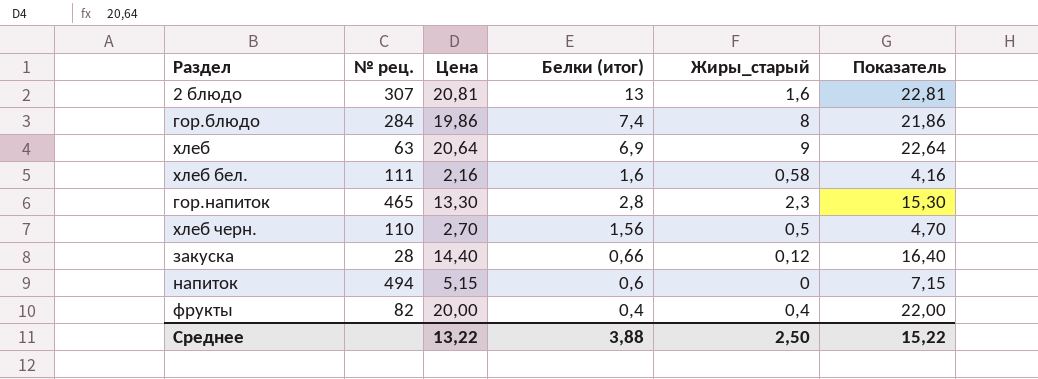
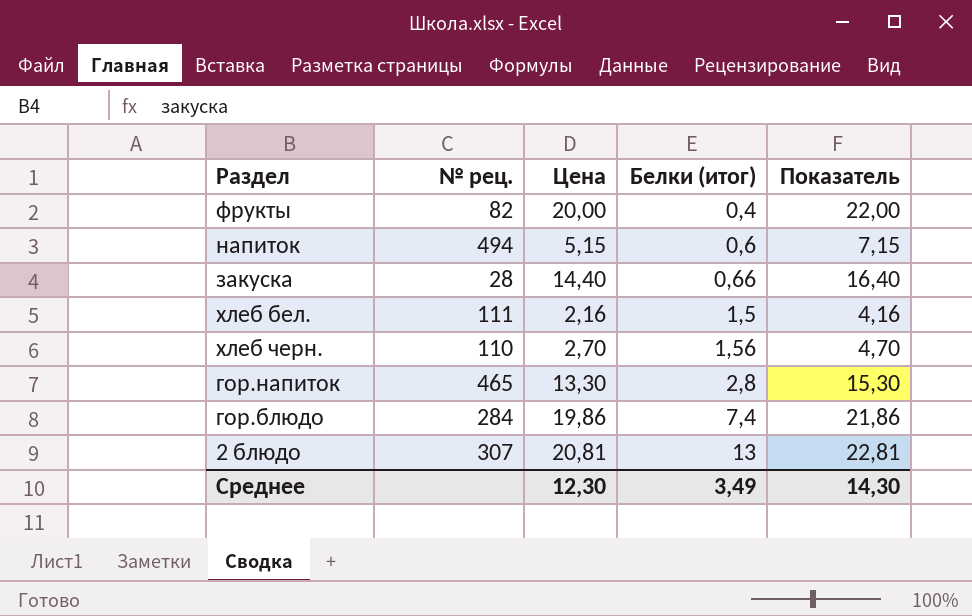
row order: none -> Белки (итог) ascending
column Жиры_старый | position: 5 -> none
row хлеб: 63 | 20,64 | 6,9 | 9 | 22,64 -> none
хлеб бел. | Белки (итог): 1,6 -> 1,5
Среднее | Цена: 13,22 -> 12,30
Среднее | Белки (итог): 3,88 -> 3,49
Среднее | Показатель: 15,22 -> 14,30

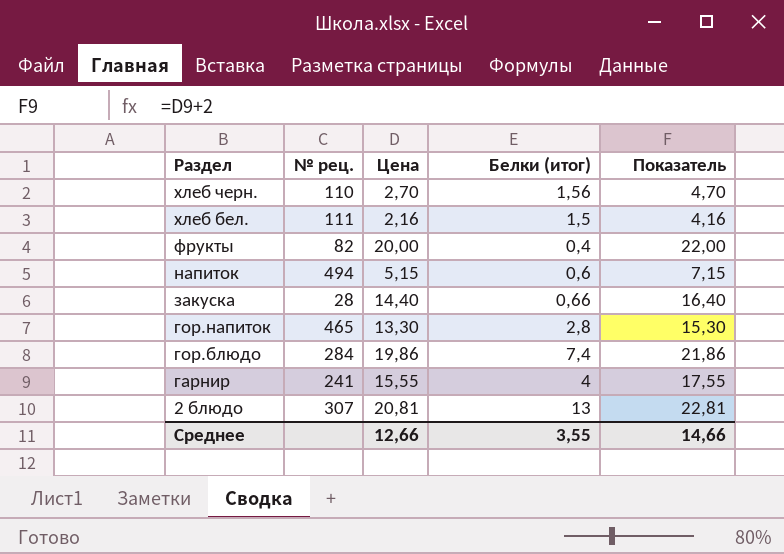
row order: Белки (итог) ascending -> Раздел descending
row гарнир: none -> 241 | 15,55 | 4 | 17,55
Среднее | Цена: 12,30 -> 12,66
Среднее | Белки (итог): 3,49 -> 3,55
Среднее | Показатель: 14,30 -> 14,66

